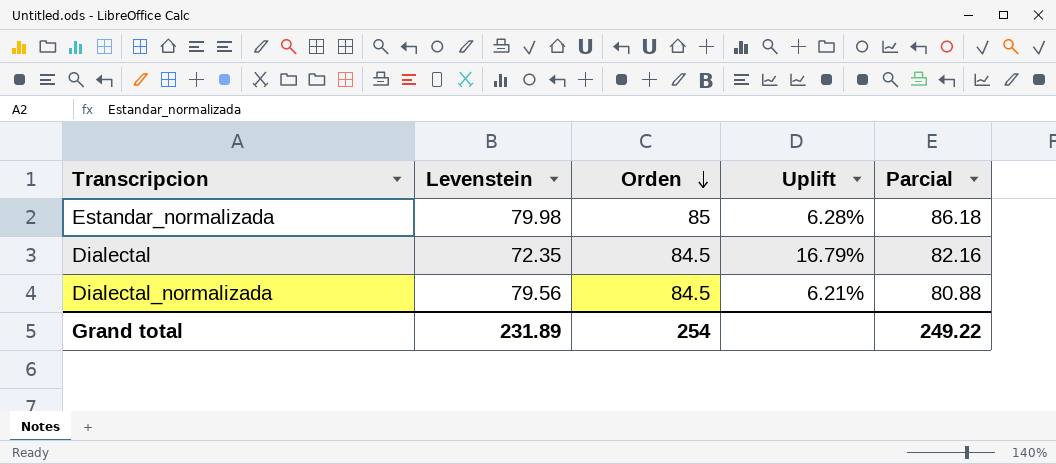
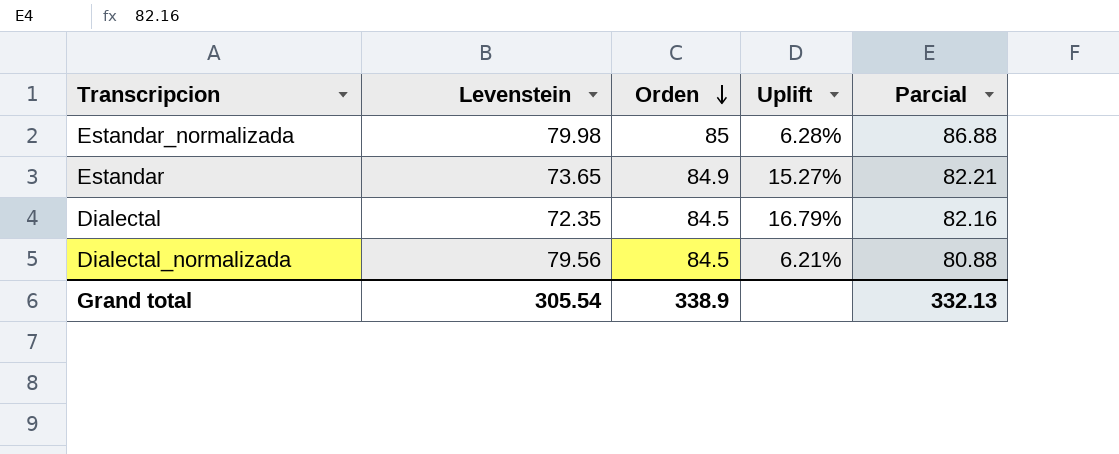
Estandar_normalizada | Parcial: 86.18 -> 86.88
row Estandar: none -> 73.65 | 84.9 | 15.27% | 82.21
Grand total | Levenstein: 231.89 -> 305.54
Grand total | Orden: 254 -> 338.9
Grand total | Parcial: 249.22 -> 332.13

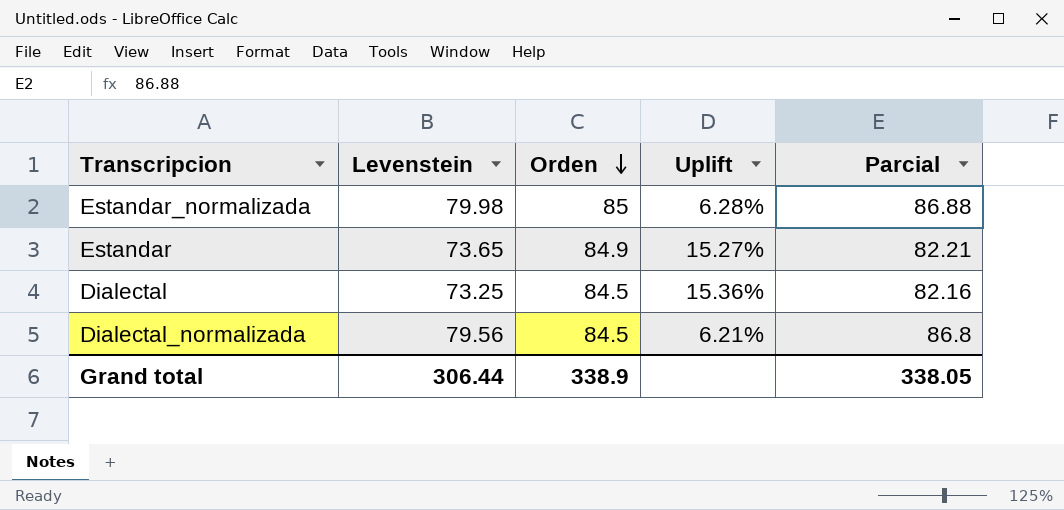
Dialectal | Levenstein: 72.35 -> 73.25
Dialectal | Uplift: 16.79% -> 15.36%
Dialectal_normalizada | Parcial: 80.88 -> 86.8
Grand total | Levenstein: 305.54 -> 306.44
Grand total | Parcial: 332.13 -> 338.05

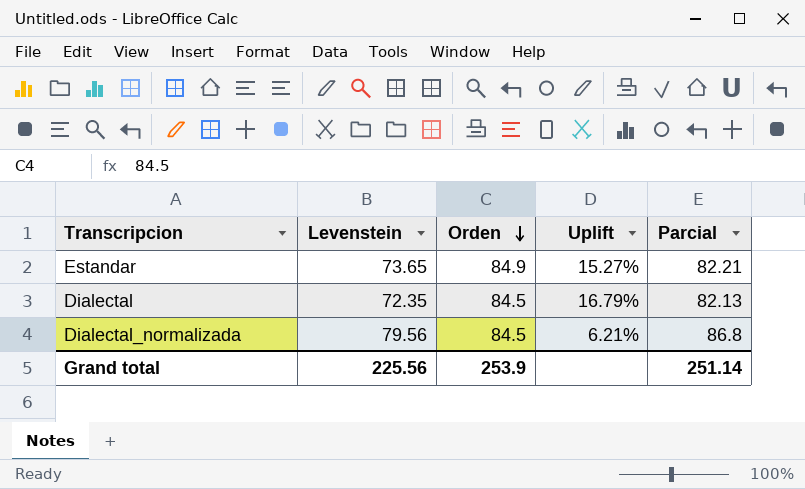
row Estandar_normalizada: 79.98 | 85 | 6.28% | 86.88 -> none
Dialectal | Levenstein: 73.25 -> 72.35
Dialectal | Uplift: 15.36% -> 16.79%
Dialectal | Parcial: 82.16 -> 82.13
Grand total | Levenstein: 306.44 -> 225.56
Grand total | Orden: 338.9 -> 253.9
Grand total | Parcial: 338.05 -> 251.14

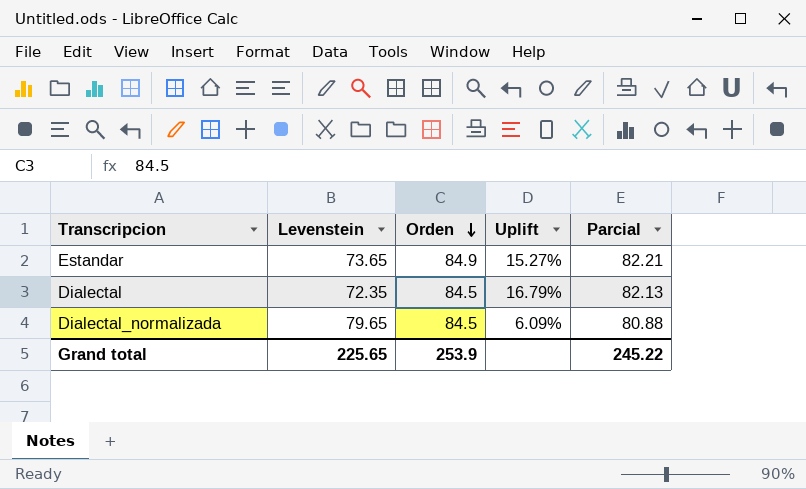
Dialectal_normalizada | Levenstein: 79.56 -> 79.65
Dialectal_normalizada | Uplift: 6.21% -> 6.09%
Dialectal_normalizada | Parcial: 86.8 -> 80.88
Grand total | Levenstein: 225.56 -> 225.65
Grand total | Parcial: 251.14 -> 245.22

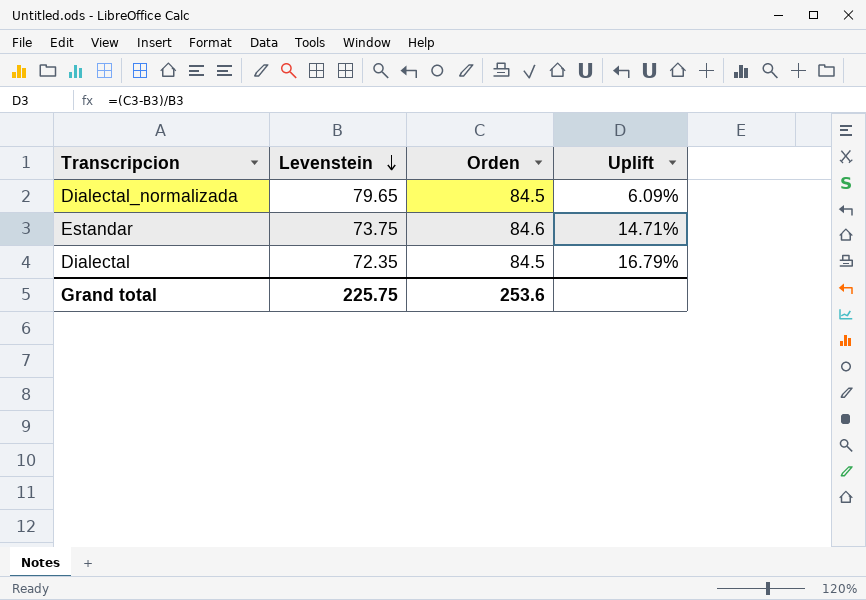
row order: Orden descending -> Levenstein descending
column Parcial | position: 5 -> none
Estandar | Levenstein: 73.65 -> 73.75
Estandar | Orden: 84.9 -> 84.6
Estandar | Uplift: 15.27% -> 14.71%
Grand total | Levenstein: 225.65 -> 225.75
Grand total | Orden: 253.9 -> 253.6

